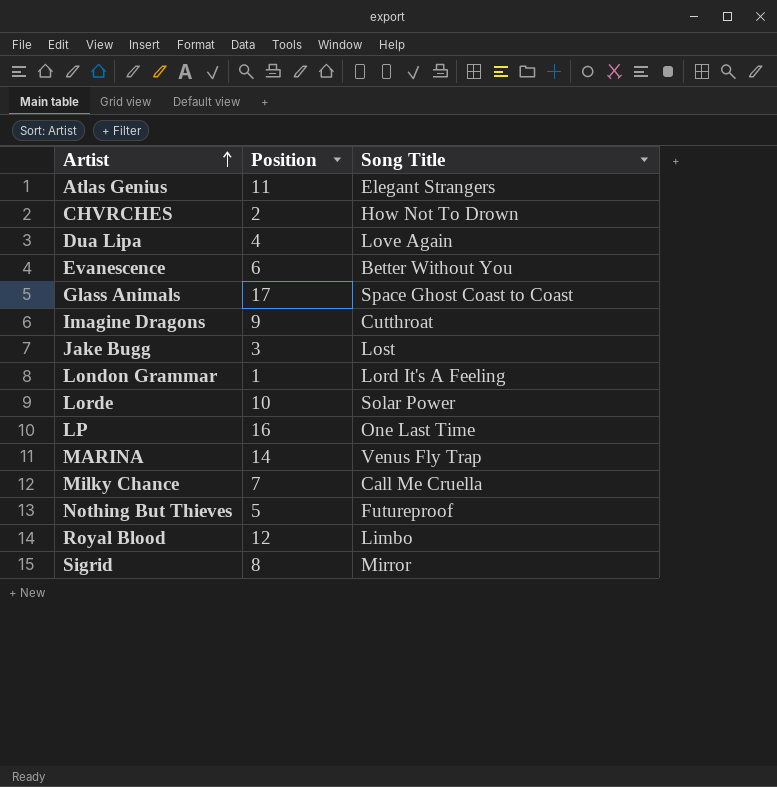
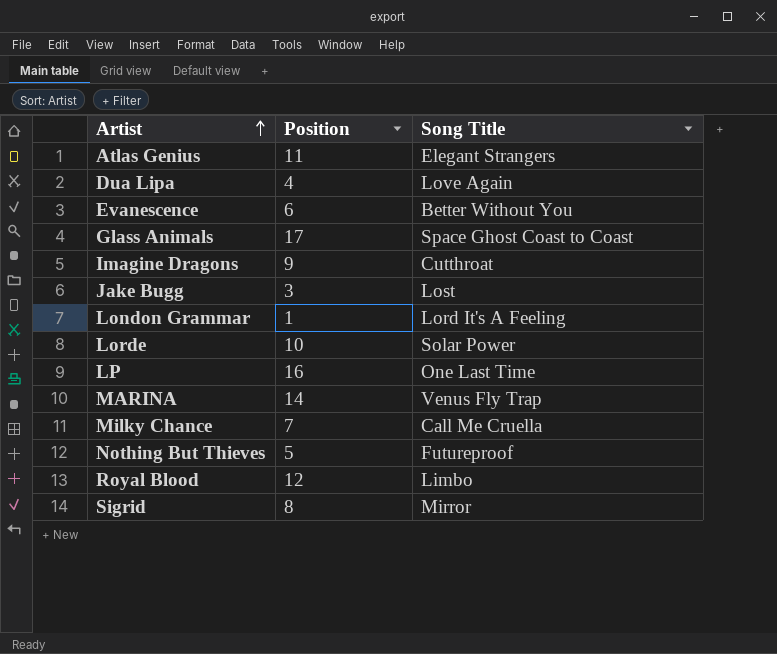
row CHVRCHES: 2 | How Not To Drown -> none

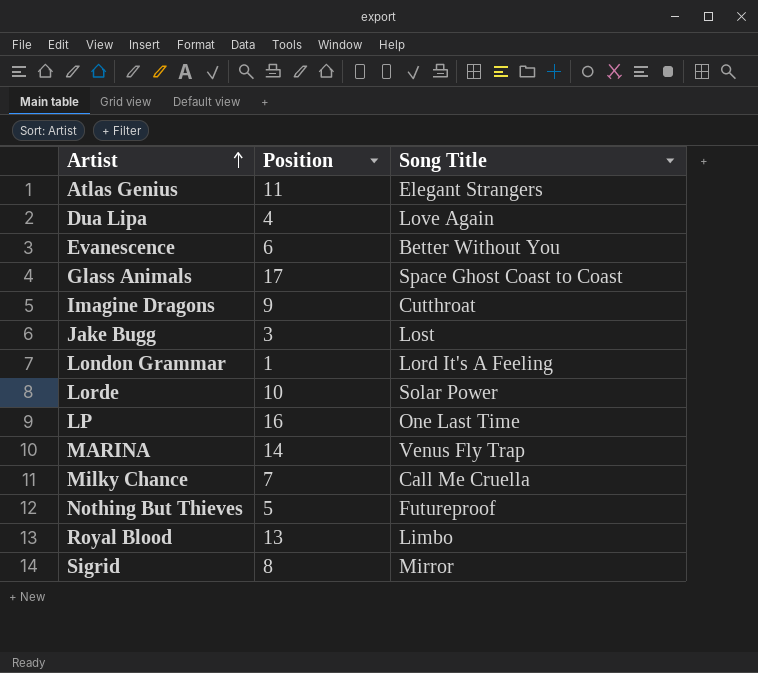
Royal Blood | Position: 12 -> 13

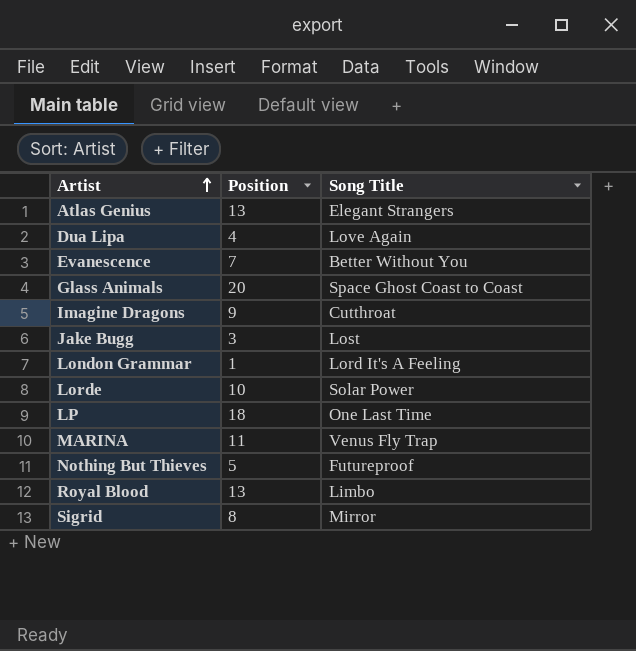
row Milky Chance: 7 | Call Me Cruella -> none
Atlas Genius | Position: 11 -> 13
Evanescence | Position: 6 -> 7
Glass Animals | Position: 17 -> 20
LP | Position: 16 -> 18
MARINA | Position: 14 -> 11

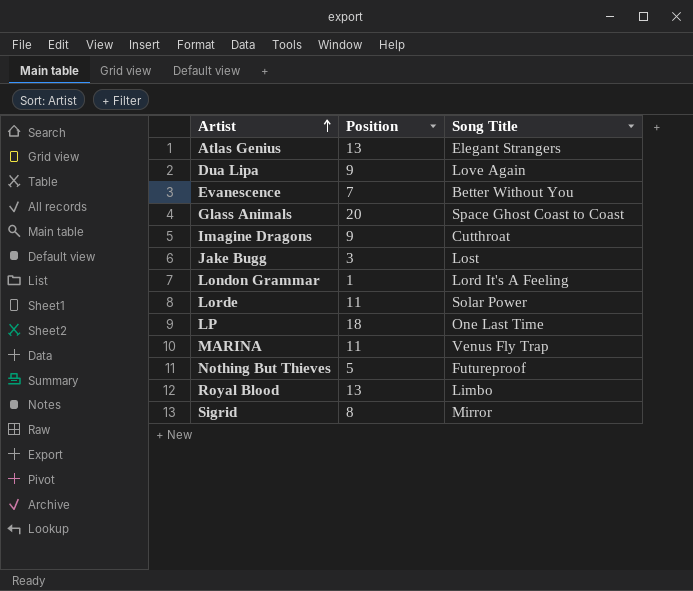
Dua Lipa | Position: 4 -> 9
Lorde | Position: 10 -> 11

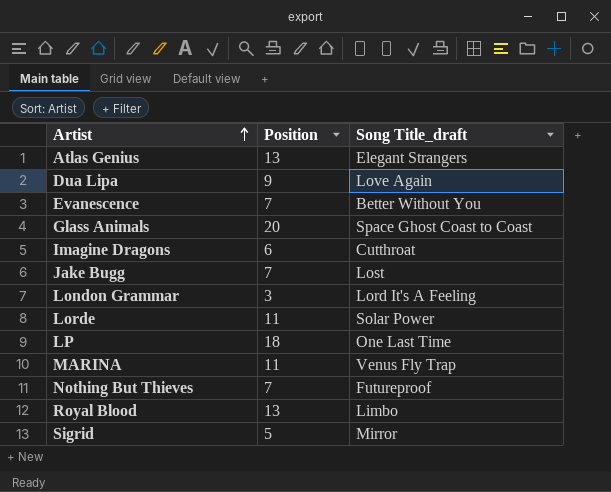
column name: Song Title -> Song Title_draft
Imagine Dragons | Position: 9 -> 6
Jake Bugg | Position: 3 -> 7
London Grammar | Position: 1 -> 3
Nothing But Thieves | Position: 5 -> 7
Sigrid | Position: 8 -> 5

